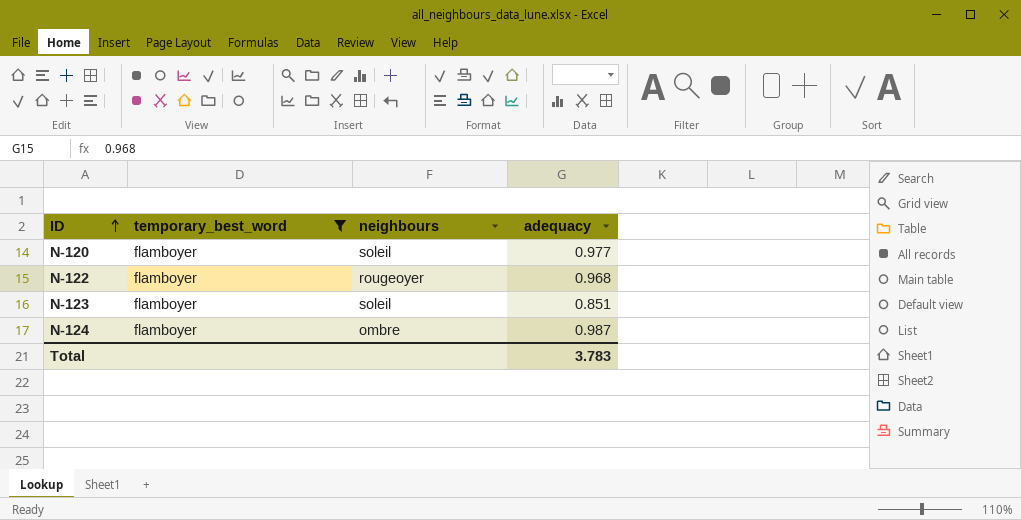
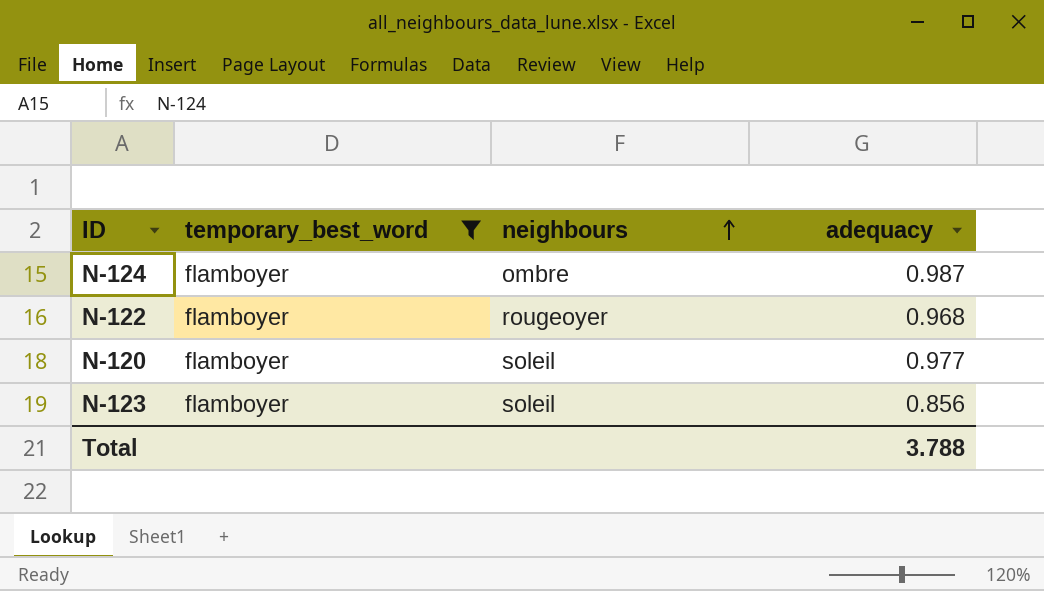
row order: ID ascending -> neighbours ascending
N-123 | adequacy: 0.851 -> 0.856
Total | adequacy: 3.783 -> 3.788

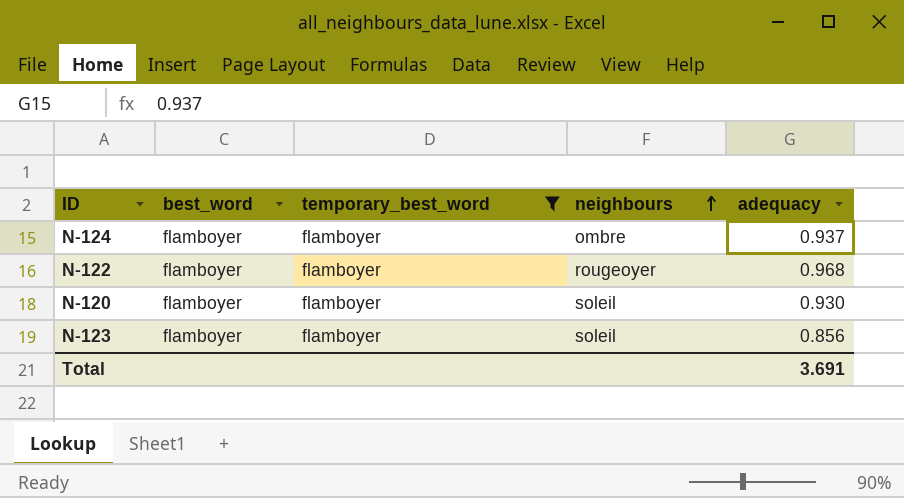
column best_word | position: none -> 2
N-124 | adequacy: 0.987 -> 0.937
N-120 | adequacy: 0.977 -> 0.930
Total | adequacy: 3.788 -> 3.691

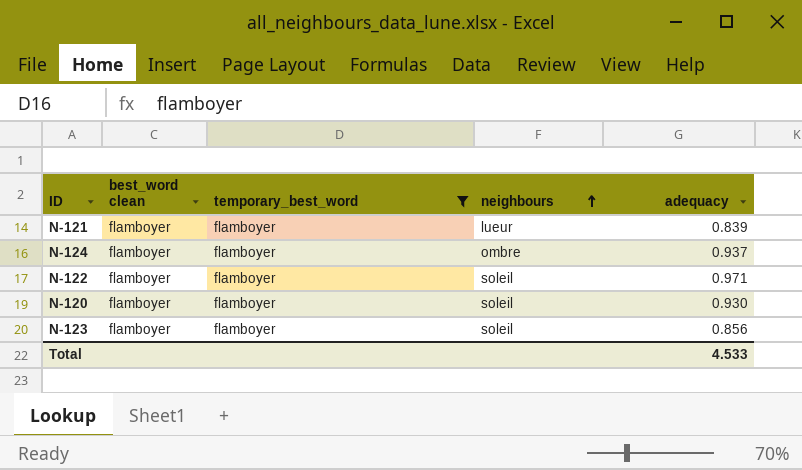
column name: best_word -> best_word clean
row N-121: none -> flamboyer | flamboyer | lueur | 0.839
N-122 | neighbours: rougeoyer -> soleil
N-122 | adequacy: 0.968 -> 0.971
Total | adequacy: 3.691 -> 4.533

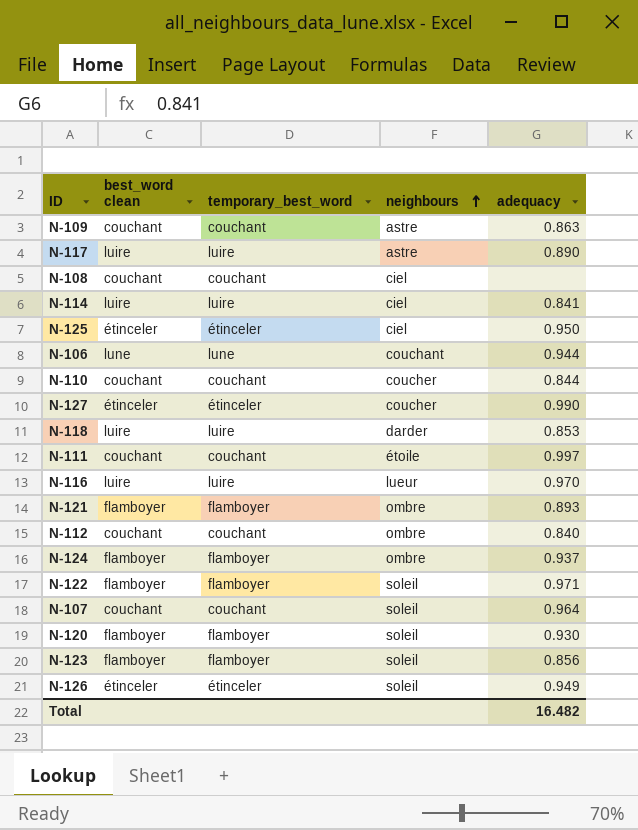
filter: temporary_best_word = flamboyer -> none
N-121 | neighbours: lueur -> ombre
N-121 | adequacy: 0.839 -> 0.893
Total | adequacy: 4.533 -> 16.482

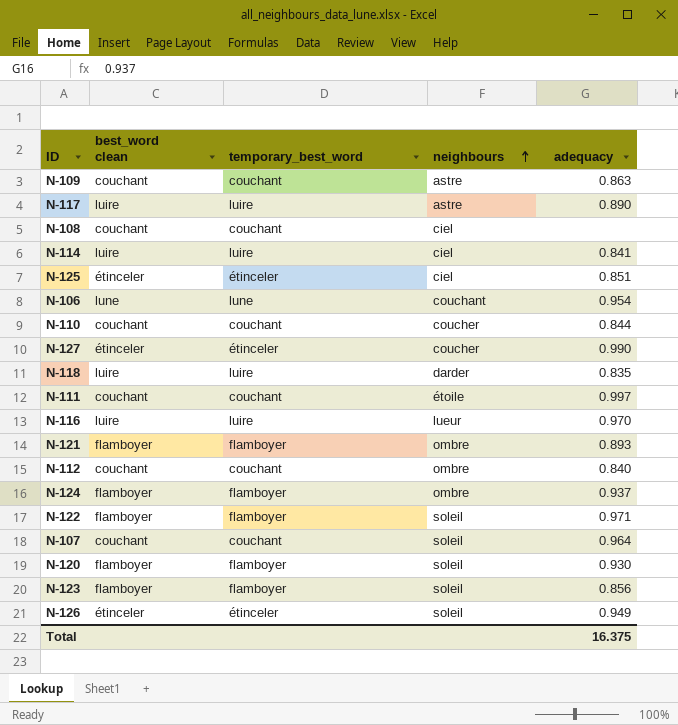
N-125 | adequacy: 0.950 -> 0.851
N-106 | adequacy: 0.944 -> 0.954
N-118 | adequacy: 0.853 -> 0.835
Total | adequacy: 16.482 -> 16.375

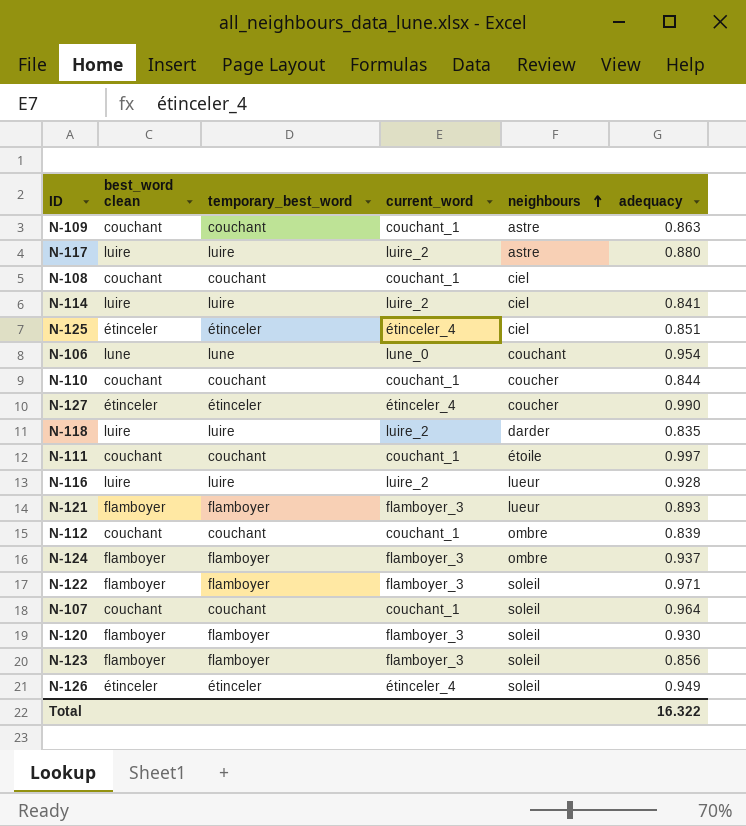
column current_word | position: none -> 4
N-117 | adequacy: 0.890 -> 0.880
N-116 | adequacy: 0.970 -> 0.928
N-121 | neighbours: ombre -> lueur
N-112 | adequacy: 0.840 -> 0.839
Total | adequacy: 16.375 -> 16.322

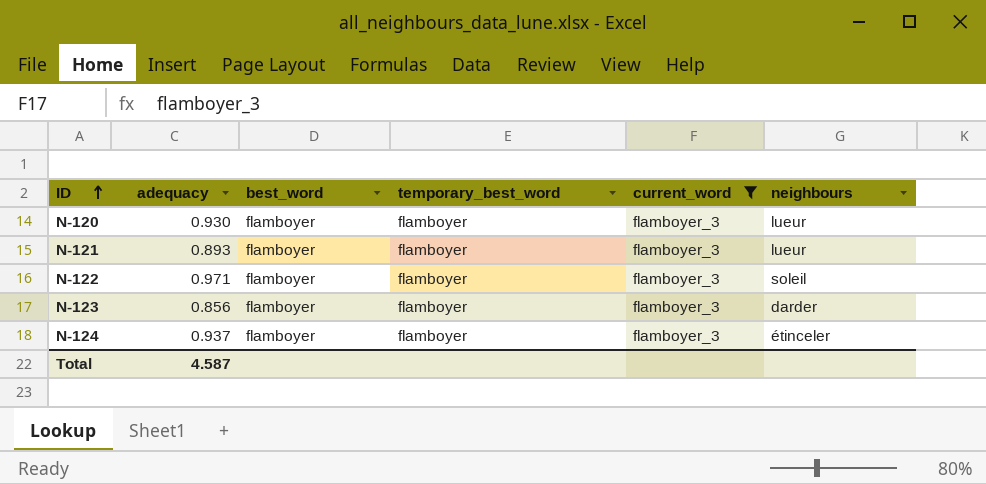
filter: none -> current_word = flamboyer_3
row order: neighbours ascending -> ID ascending
column adequacy | position: 6 -> 2
column name: best_word clean -> best_word
N-120 | neighbours: soleil -> lueur
N-123 | neighbours: soleil -> darder
N-124 | neighbours: ombre -> étinceler
Total | adequacy: 16.322 -> 4.587

